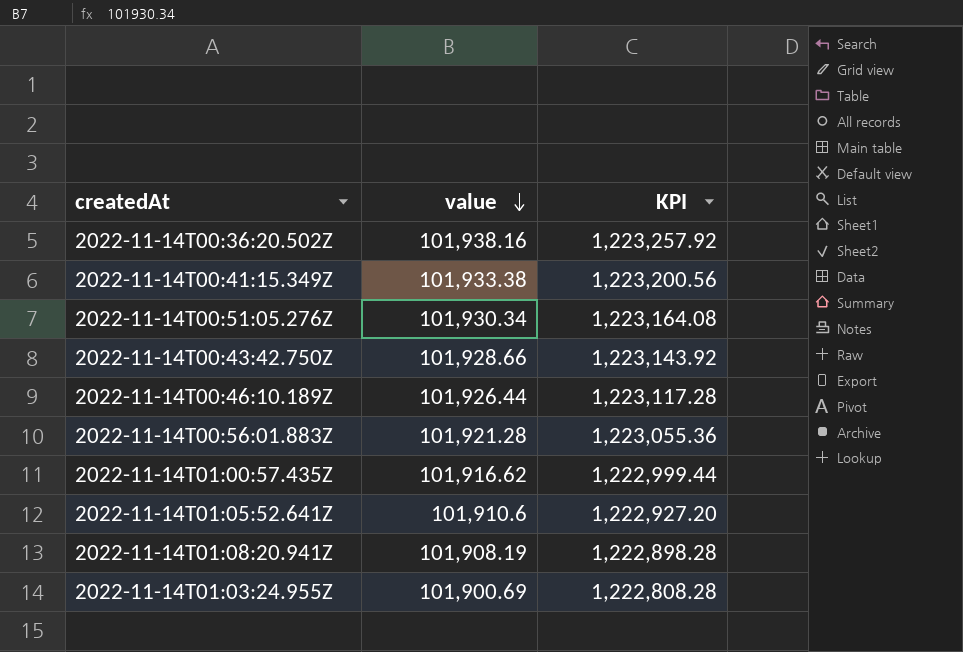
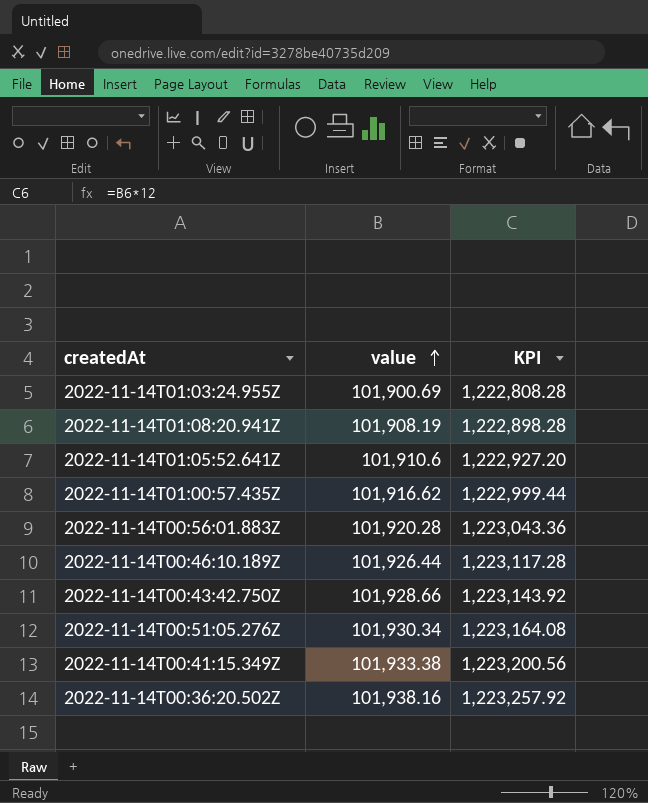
row order: value descending -> value ascending
2022-11-14T00:56:01.883Z | value: 101,921.28 -> 101,920.28
2022-11-14T00:56:01.883Z | KPI: 1,223,055.36 -> 1,223,043.36

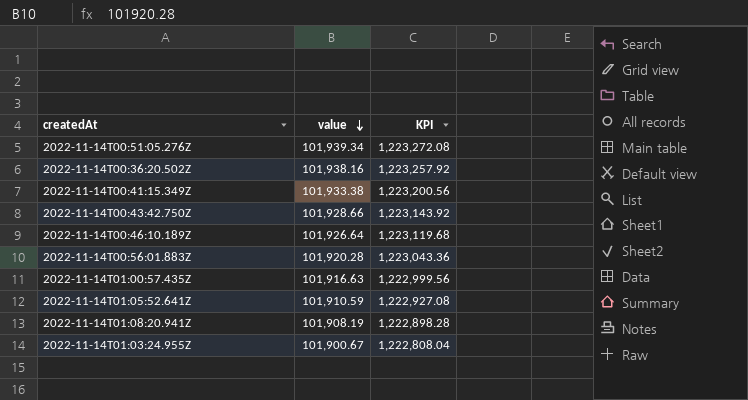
row order: value ascending -> value descending
2022-11-14T00:51:05.276Z | value: 101,930.34 -> 101,939.34
2022-11-14T00:51:05.276Z | KPI: 1,223,164.08 -> 1,223,272.08
2022-11-14T00:46:10.189Z | value: 101,926.44 -> 101,926.64
2022-11-14T00:46:10.189Z | KPI: 1,223,117.28 -> 1,223,119.68
2022-11-14T01:00:57.435Z | value: 101,916.62 -> 101,916.63
2022-11-14T01:00:57.435Z | KPI: 1,222,999.44 -> 1,222,999.56
2022-11-14T01:05:52.641Z | value: 101,910.6 -> 101,910.59
2022-11-14T01:05:52.641Z | KPI: 1,222,927.20 -> 1,222,927.08
2022-11-14T01:03:24.955Z | value: 101,900.69 -> 101,900.67
2022-11-14T01:03:24.955Z | KPI: 1,222,808.28 -> 1,222,808.04

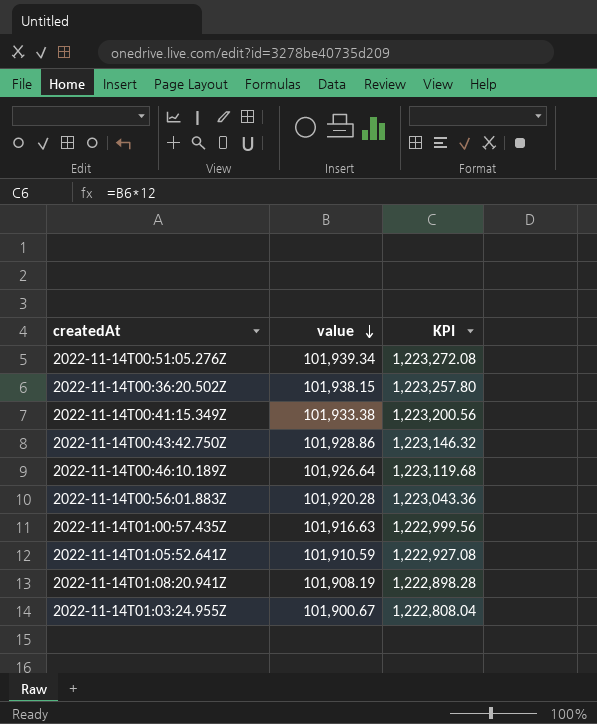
2022-11-14T00:36:20.502Z | value: 101,938.16 -> 101,938.15
2022-11-14T00:36:20.502Z | KPI: 1,223,257.92 -> 1,223,257.80
2022-11-14T00:43:42.750Z | value: 101,928.66 -> 101,928.86
2022-11-14T00:43:42.750Z | KPI: 1,223,143.92 -> 1,223,146.32

